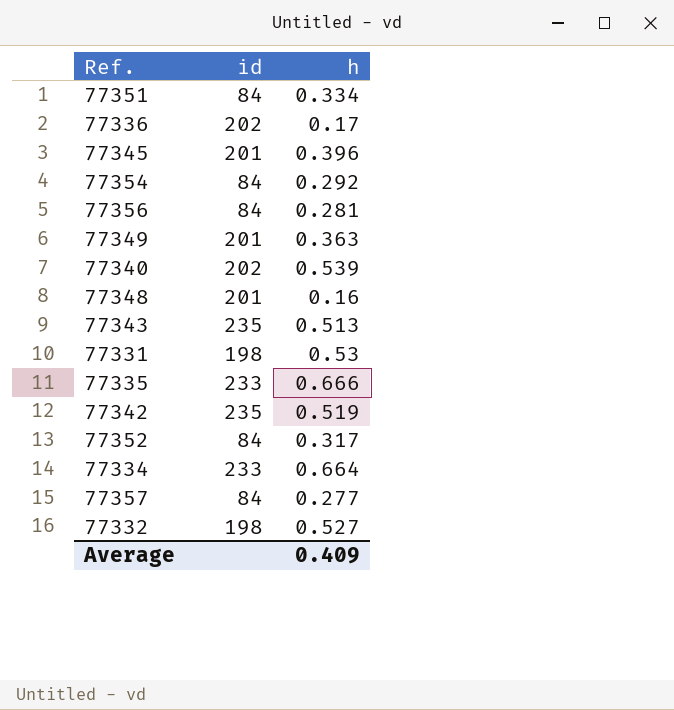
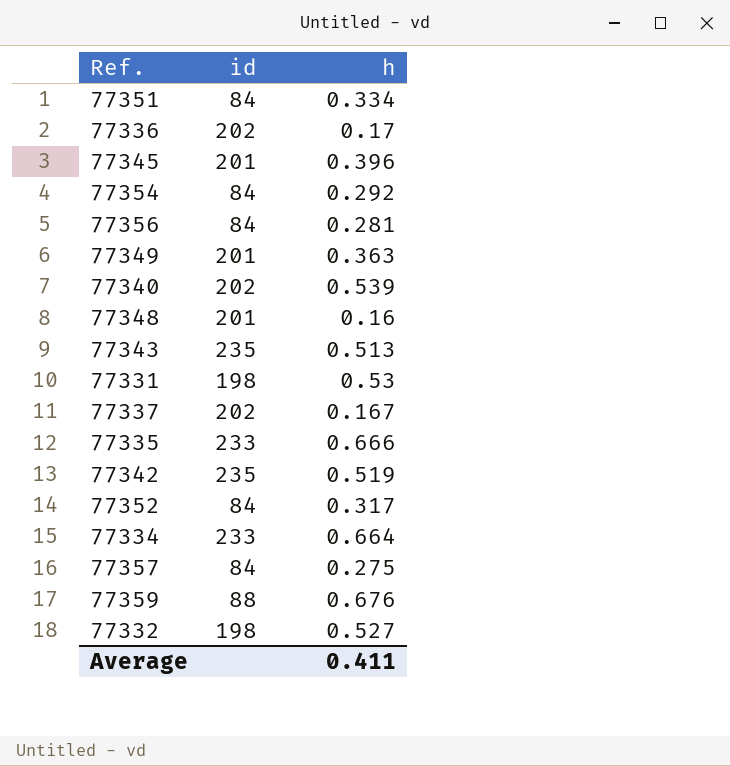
row 77337: none -> 202 | 0.167
77357 | h: 0.277 -> 0.275
row 77359: none -> 88 | 0.676
Average | h: 0.409 -> 0.411

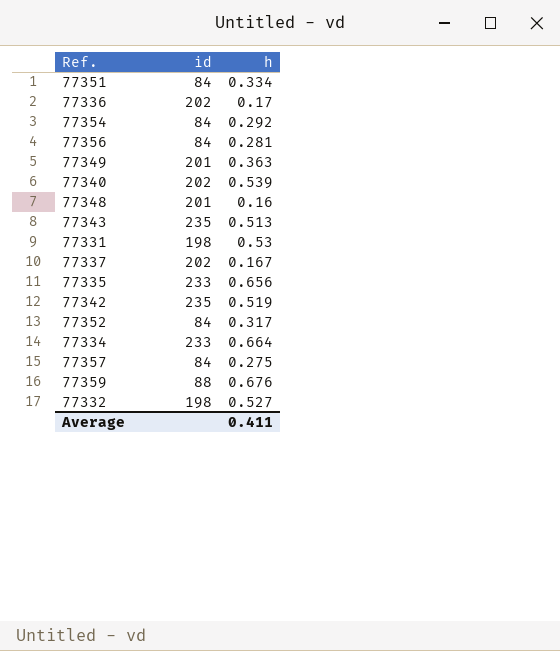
row 77345: 201 | 0.396 -> none
77335 | h: 0.666 -> 0.656

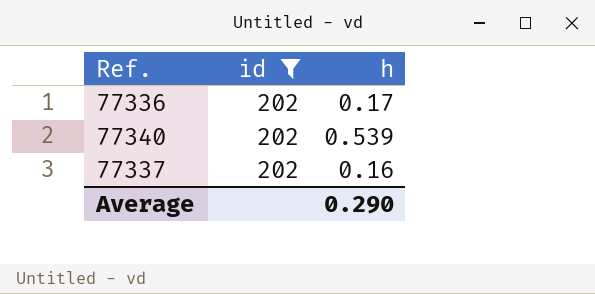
filter: none -> id = 202
77337 | h: 0.167 -> 0.16
Average | h: 0.411 -> 0.290

